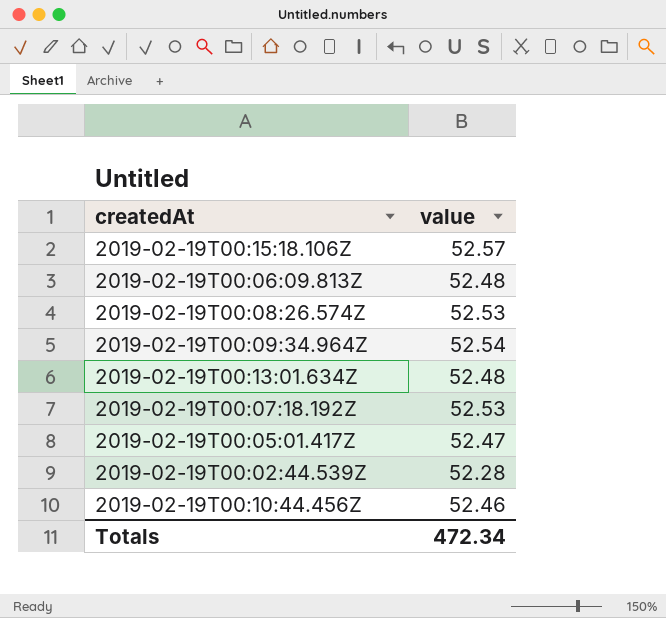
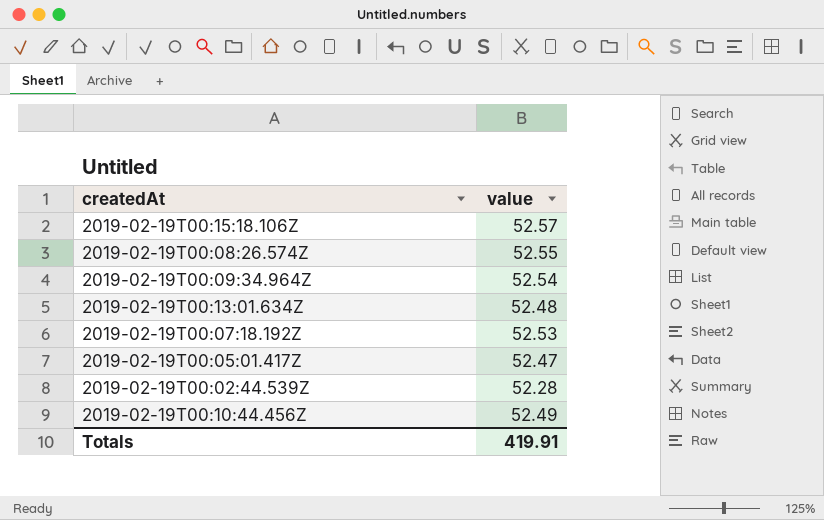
row 2019-02-19T00:06:09.813Z: 52.48 -> none
2019-02-19T00:08:26.574Z | value: 52.53 -> 52.55
2019-02-19T00:10:44.456Z | value: 52.46 -> 52.49
Totals | value: 472.34 -> 419.91

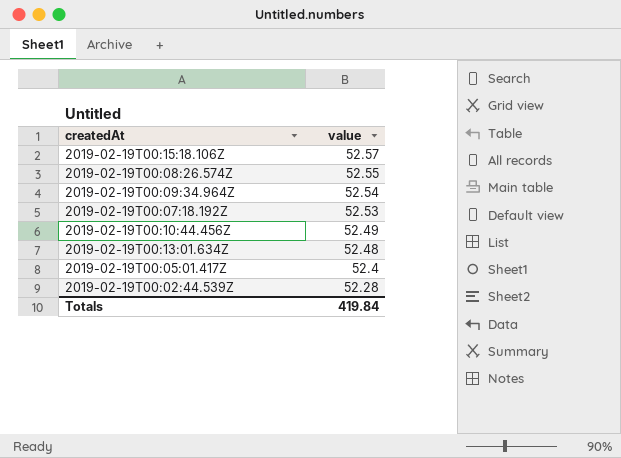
row order: none -> value descending
2019-02-19T00:05:01.417Z | value: 52.47 -> 52.4
Totals | value: 419.91 -> 419.84

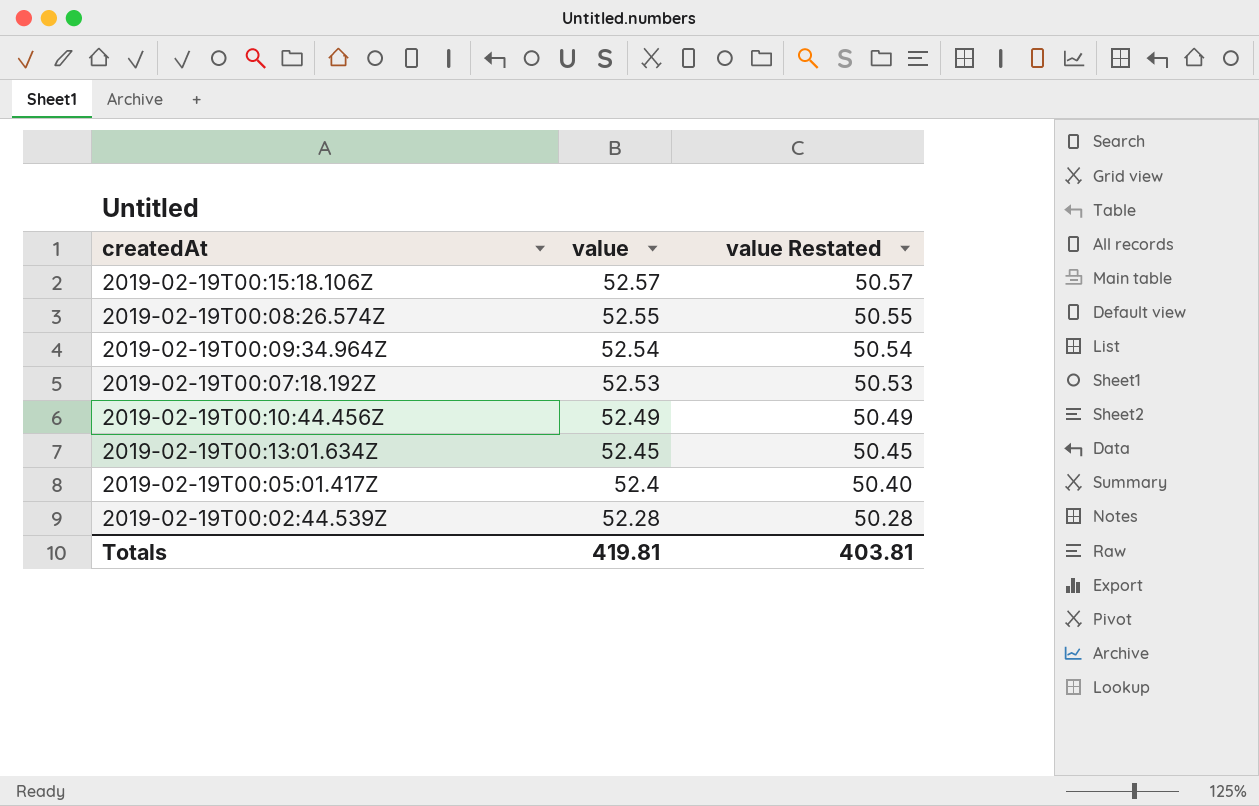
column value Restated | formula: none -> [value] - 2
2019-02-19T00:13:01.634Z | value: 52.48 -> 52.45
Totals | value: 419.84 -> 419.81

